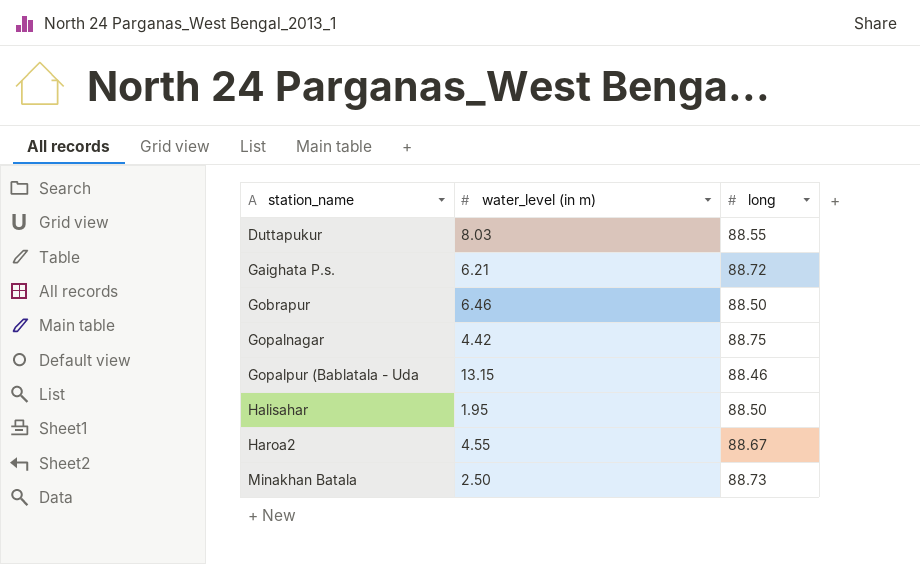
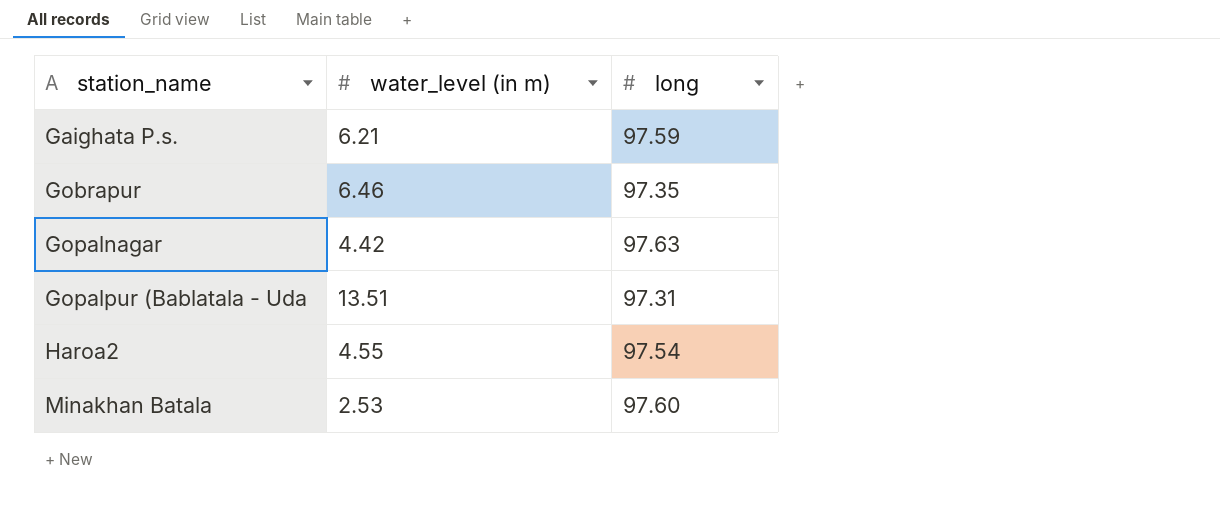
row Duttapukur: 8.03 | 88.55 -> none
row Halisahar: 1.95 | 88.50 -> none
Gaighata P.s. | long: 88.72 -> 97.59
Gobrapur | long: 88.50 -> 97.35
Gopalnagar | long: 88.75 -> 97.63
Gopalpur (Bablatala - Uda | water_level (in m): 13.15 -> 13.51
Gopalpur (Bablatala - Uda | long: 88.46 -> 97.31
Haroa2 | long: 88.67 -> 97.54
Minakhan Batala | water_level (in m): 2.50 -> 2.53
Minakhan Batala | long: 88.73 -> 97.60

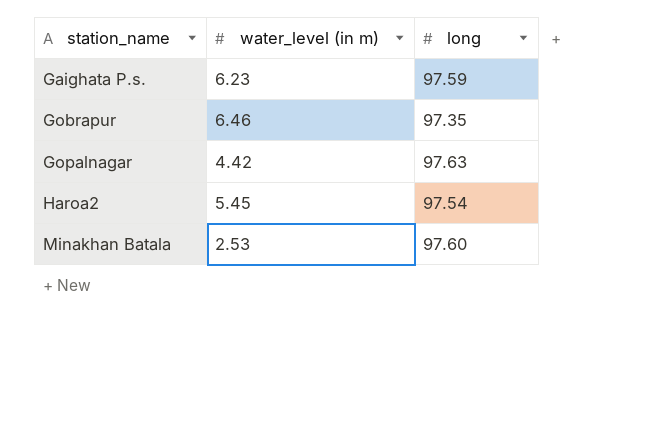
row Gopalpur (Bablatala - Uda: 13.51 | 97.31 -> none
Gaighata P.s. | water_level (in m): 6.21 -> 6.23
Haroa2 | water_level (in m): 4.55 -> 5.45

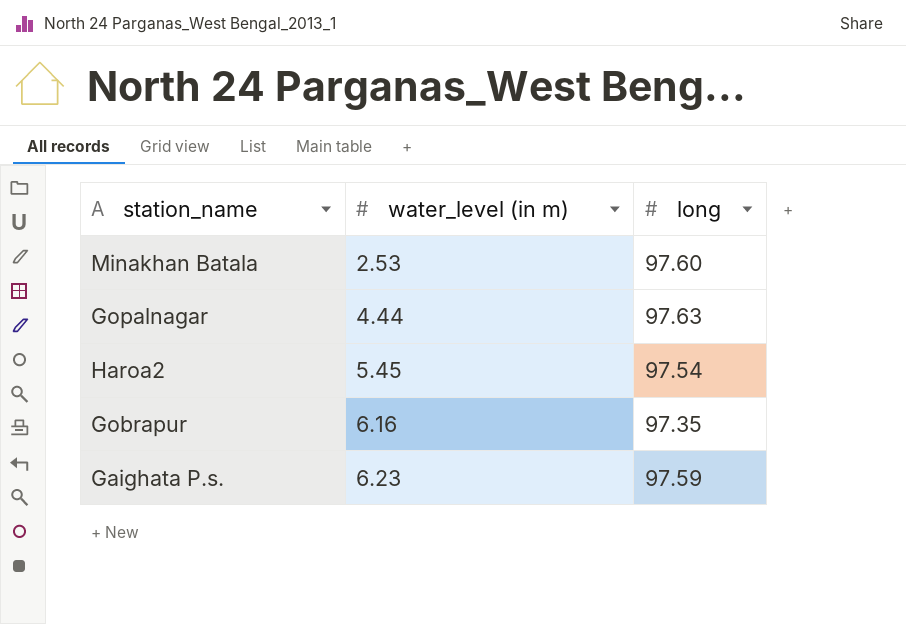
row order: station_name ascending -> water_level (in m) ascending
Gopalnagar | water_level (in m): 4.42 -> 4.44
Gobrapur | water_level (in m): 6.46 -> 6.16

